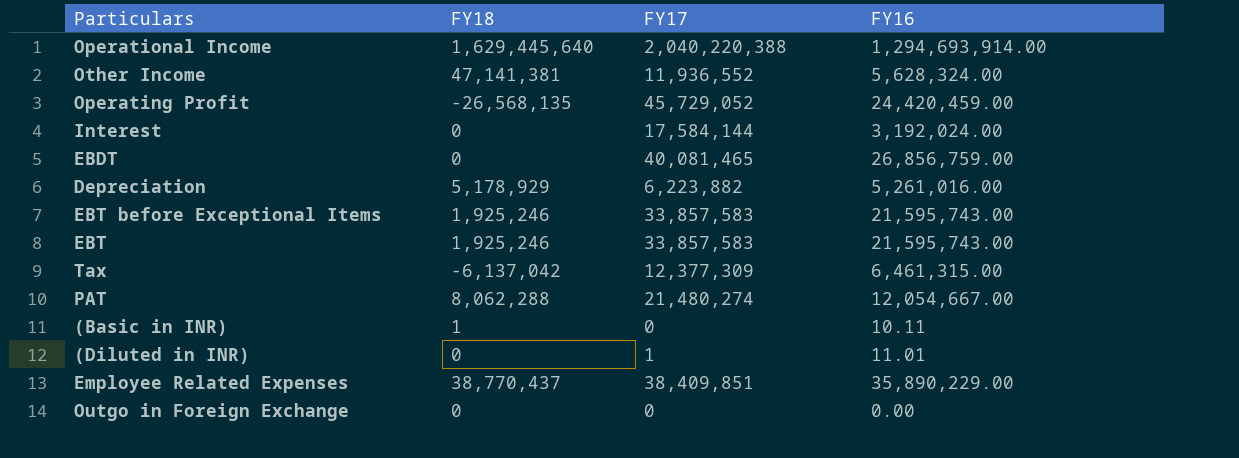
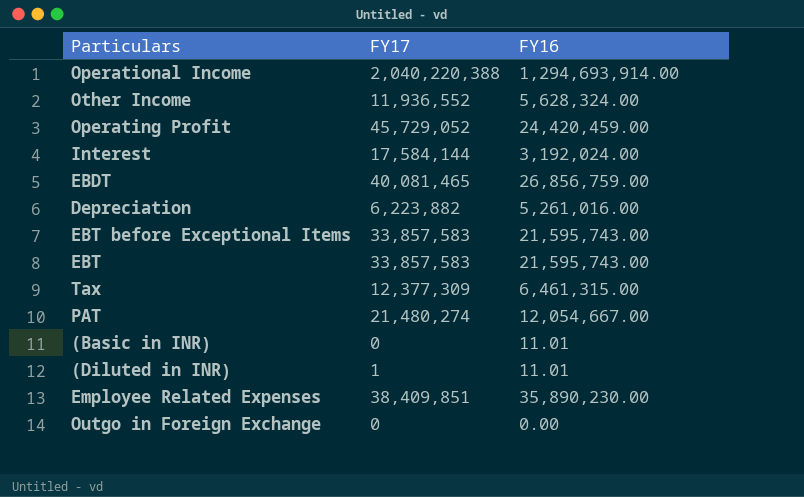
column FY18 | position: 2 -> none
(Basic in INR) | FY16: 10.11 -> 11.01
Employee Related Expenses | FY16: 35,890,229.00 -> 35,890,230.00

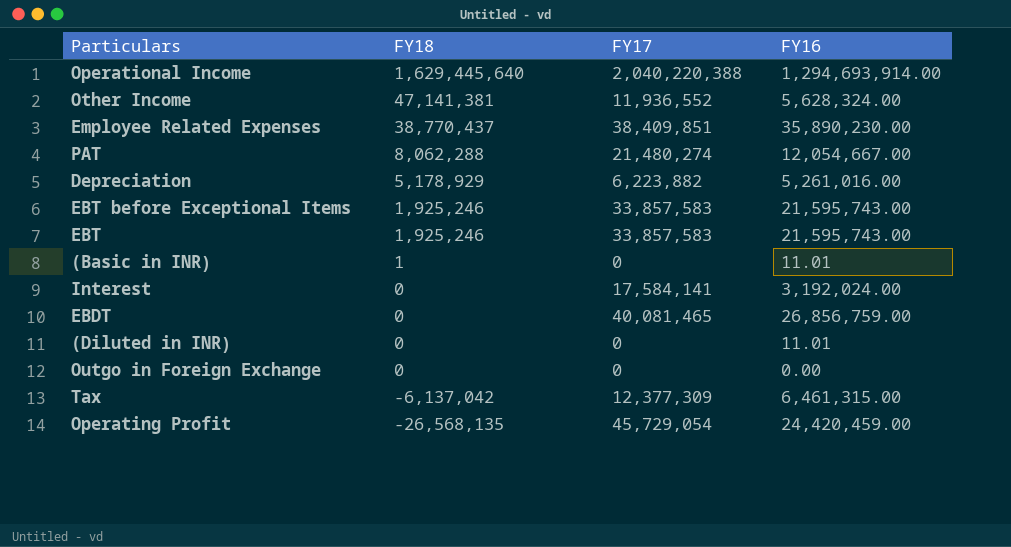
row order: none -> FY18 descending
column FY18 | position: none -> 2
Interest | FY17: 17,584,144 -> 17,584,141
(Diluted in INR) | FY17: 1 -> 0
Operating Profit | FY17: 45,729,052 -> 45,729,054

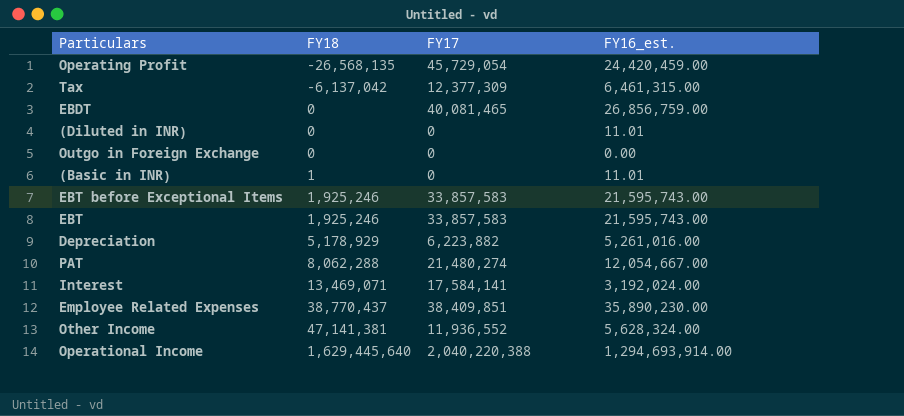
row order: FY18 descending -> FY18 ascending
column name: FY16 -> FY16_est.
Interest | FY18: 0 -> 13,469,071

